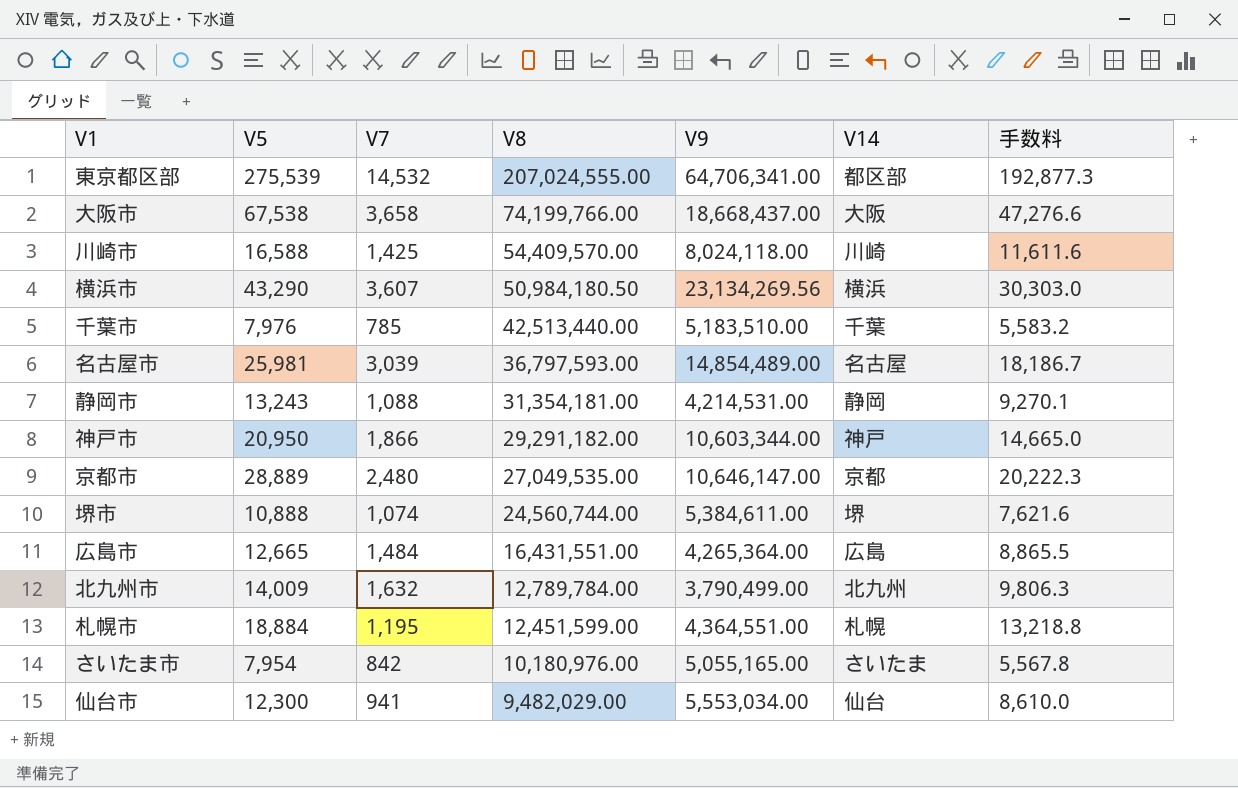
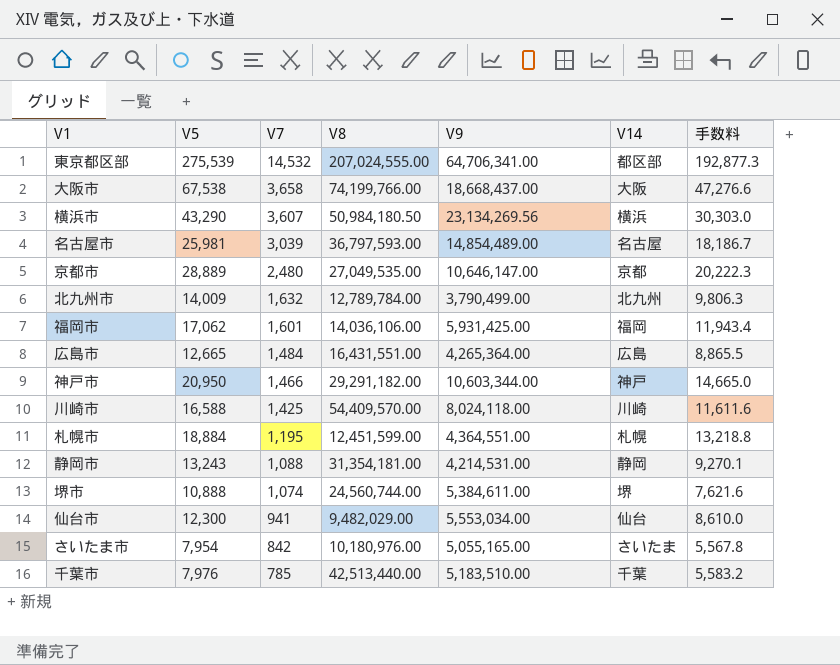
row order: V8 descending -> V7 descending
row 福岡市: none -> 17,062 | 1,601 | 14,036,106.00 | 5,931,425.00 | 福岡 | 11,943.4
神戸市 | V7: 1,866 -> 1,466

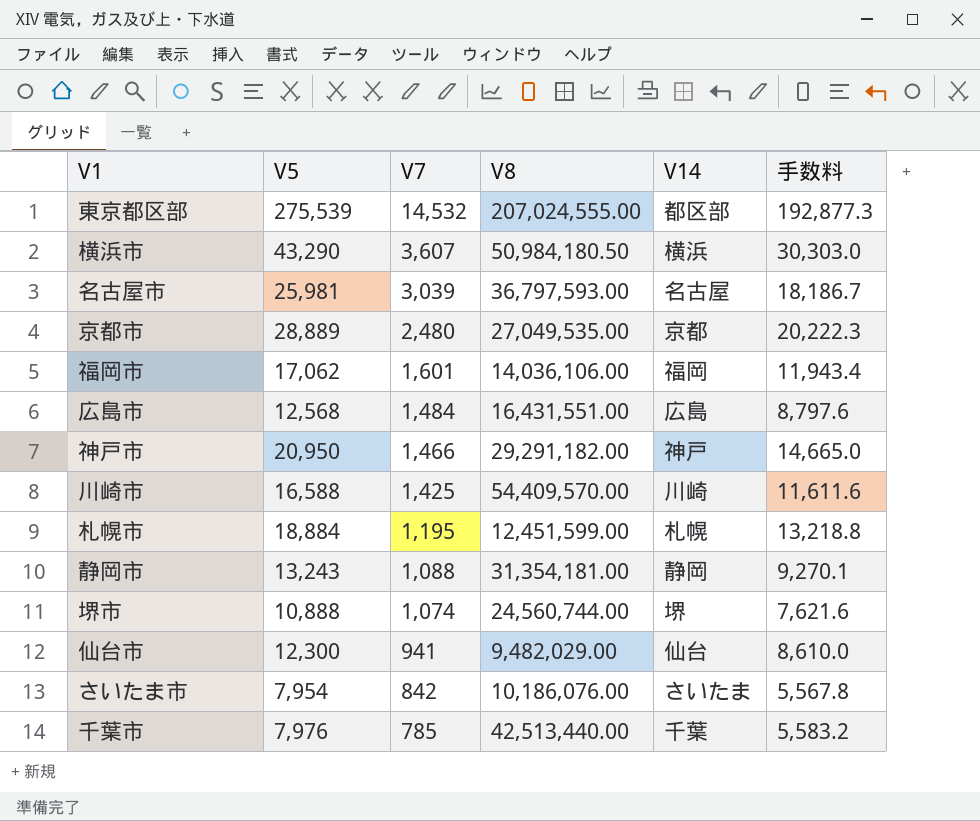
column V9 | position: 5 -> none
row 大阪市: 67,538 | 3,658 | 74,199,766.00 | 18,668,437.00 | 大阪 | 47,276.6 -> none
row 北九州市: 14,009 | 1,632 | 12,789,784.00 | 3,790,499.00 | 北九州 | 9,806.3 -> none
広島市 | V5: 12,665 -> 12,568
広島市 | 手数料: 8,865.5 -> 8,797.6
さいたま市 | V8: 10,180,976.00 -> 10,186,076.00

